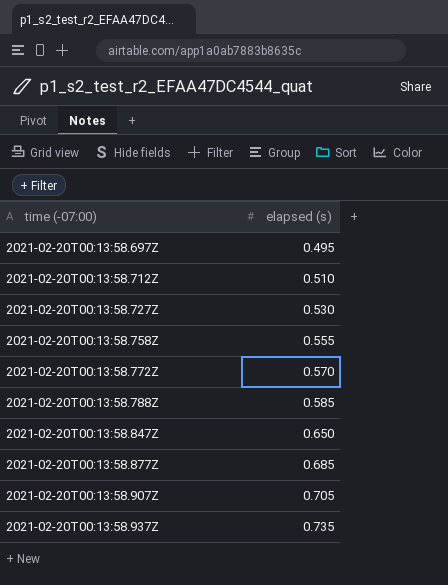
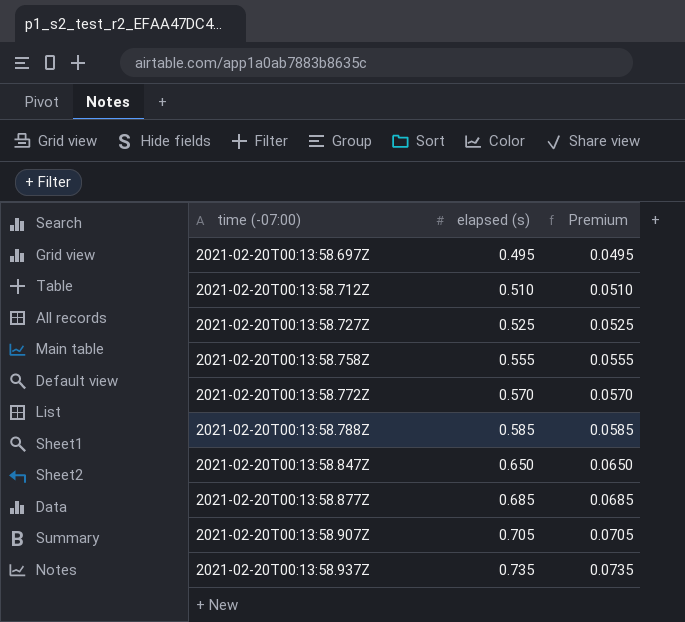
column Premium | formula: none -> [elapsed (s)] * 0.1
2021-02-20T00:13:58.727Z | elapsed (s): 0.530 -> 0.525

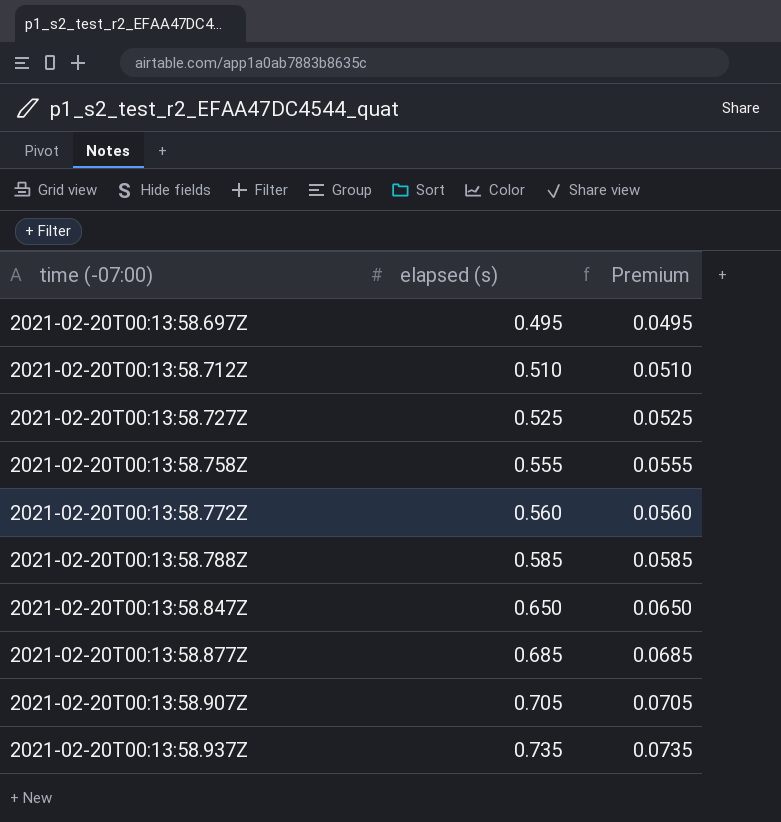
2021-02-20T00:13:58.772Z | elapsed (s): 0.570 -> 0.560
2021-02-20T00:13:58.772Z | Premium: 0.0570 -> 0.0560

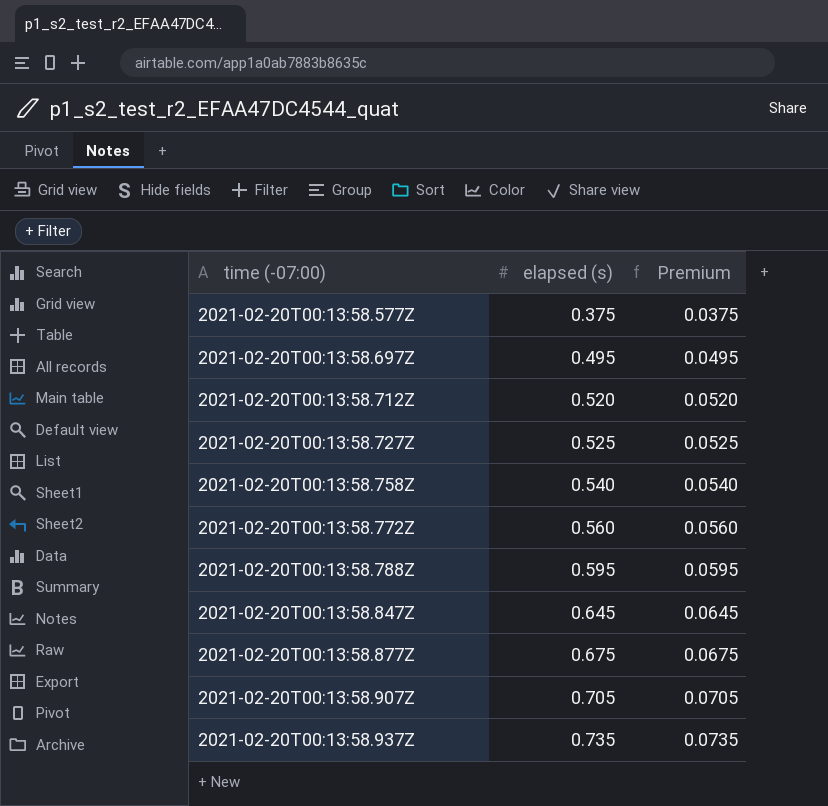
row 2021-02-20T00:13:58.577Z: none -> 0.375 | 0.0375
2021-02-20T00:13:58.712Z | elapsed (s): 0.510 -> 0.520
2021-02-20T00:13:58.712Z | Premium: 0.0510 -> 0.0520
2021-02-20T00:13:58.758Z | elapsed (s): 0.555 -> 0.540
2021-02-20T00:13:58.758Z | Premium: 0.0555 -> 0.0540
2021-02-20T00:13:58.788Z | elapsed (s): 0.585 -> 0.595
2021-02-20T00:13:58.788Z | Premium: 0.0585 -> 0.0595
2021-02-20T00:13:58.847Z | elapsed (s): 0.650 -> 0.645
2021-02-20T00:13:58.847Z | Premium: 0.0650 -> 0.0645
2021-02-20T00:13:58.877Z | elapsed (s): 0.685 -> 0.675
2021-02-20T00:13:58.877Z | Premium: 0.0685 -> 0.0675

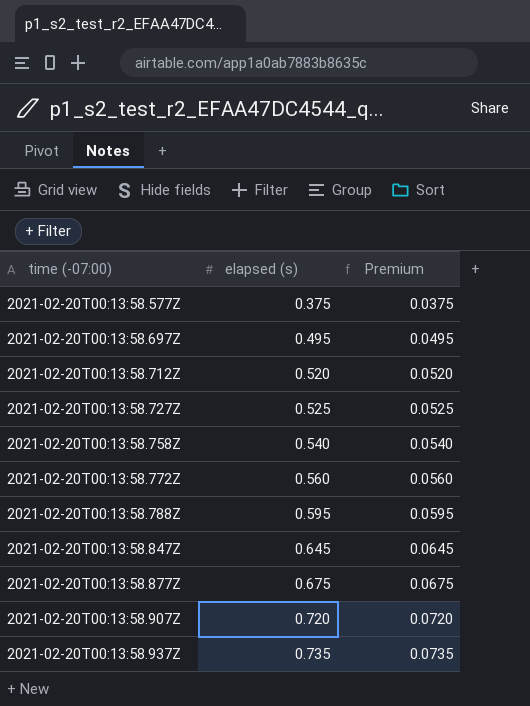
2021-02-20T00:13:58.907Z | elapsed (s): 0.705 -> 0.720
2021-02-20T00:13:58.907Z | Premium: 0.0705 -> 0.0720

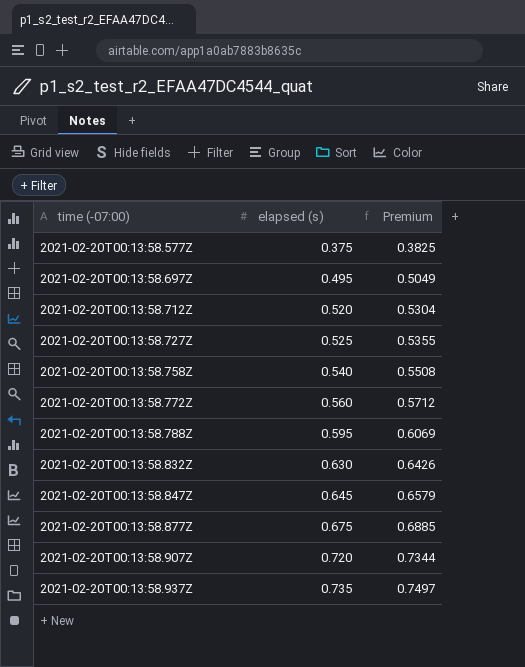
column Premium | formula: [elapsed (s)] * 0.1 -> [elapsed (s)] * 1.02
row 2021-02-20T00:13:58.832Z: none -> 0.630 | 0.6426

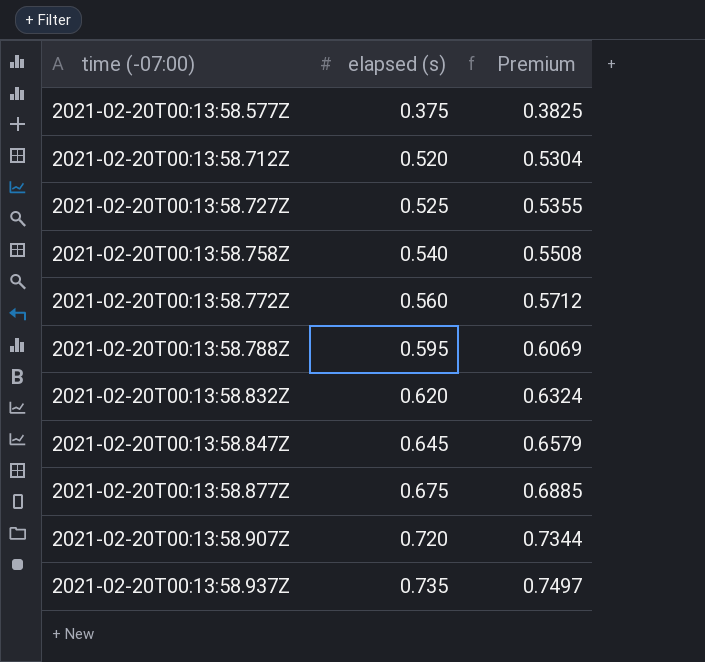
row 2021-02-20T00:13:58.697Z: 0.495 | 0.5049 -> none
2021-02-20T00:13:58.832Z | elapsed (s): 0.630 -> 0.620
2021-02-20T00:13:58.832Z | Premium: 0.6426 -> 0.6324

